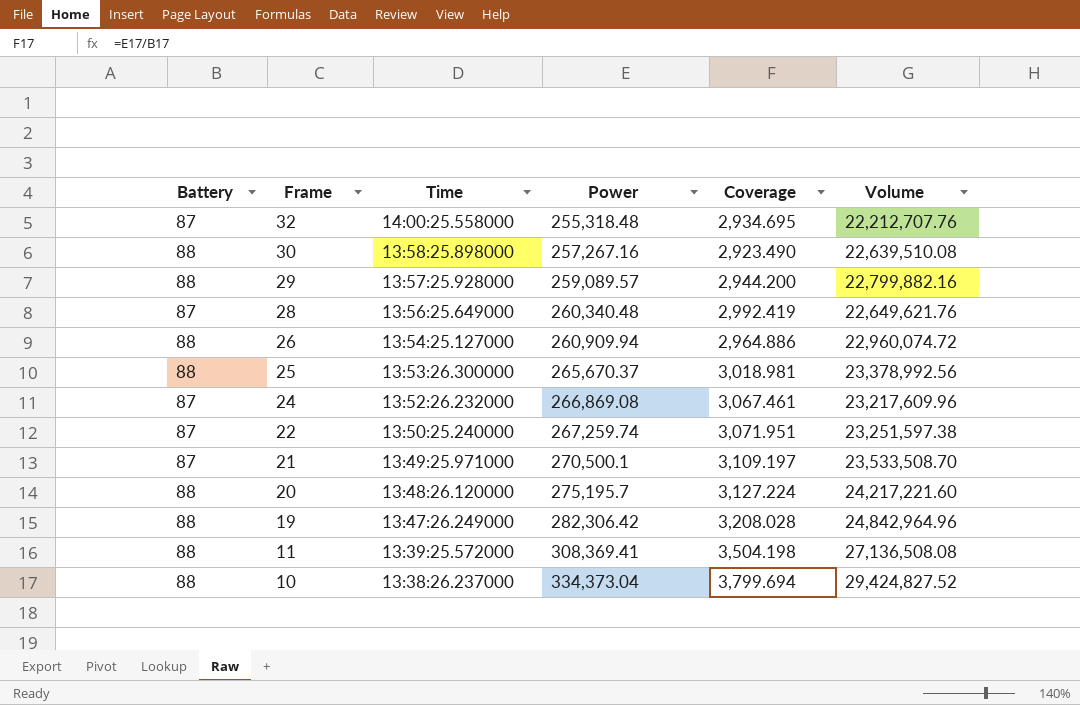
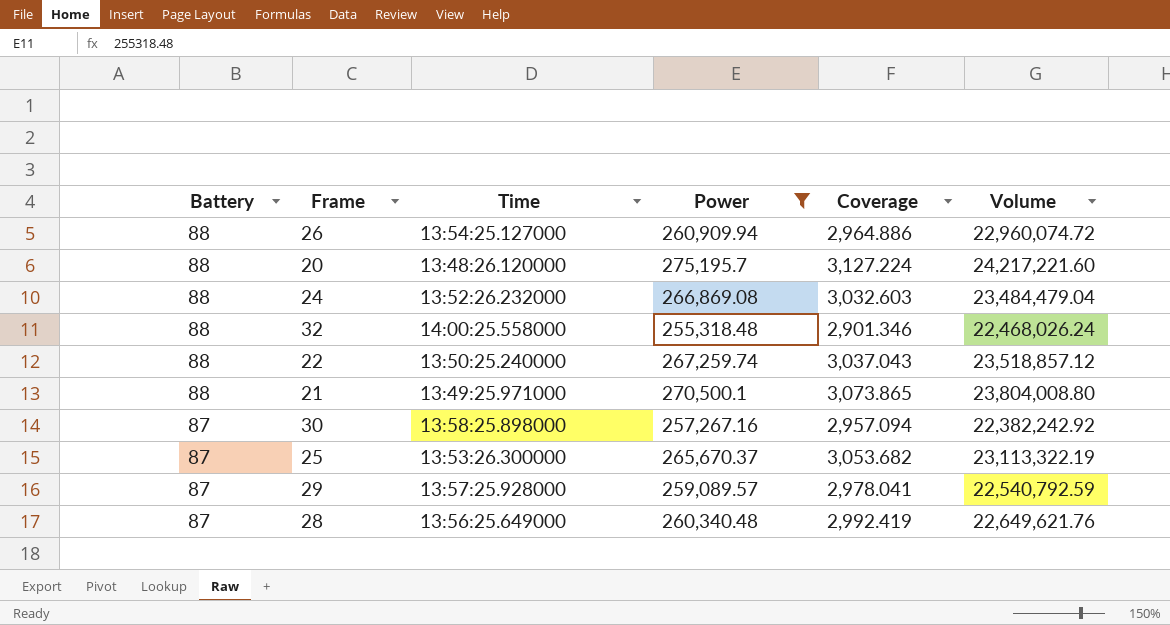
filter: none -> Power <= 275,195.7
row order: Frame descending -> Battery descending
24 | Battery: 87 -> 88
24 | Coverage: 3,067.461 -> 3,032.603
24 | Volume: 23,217,609.96 -> 23,484,479.04
32 | Battery: 87 -> 88
32 | Coverage: 2,934.695 -> 2,901.346
32 | Volume: 22,212,707.76 -> 22,468,026.24
22 | Battery: 87 -> 88
22 | Coverage: 3,071.951 -> 3,037.043
22 | Volume: 23,251,597.38 -> 23,518,857.12
21 | Battery: 87 -> 88
21 | Coverage: 3,109.197 -> 3,073.865
21 | Volume: 23,533,508.70 -> 23,804,008.80
30 | Battery: 88 -> 87
30 | Coverage: 2,923.490 -> 2,957.094
30 | Volume: 22,639,510.08 -> 22,382,242.92
25 | Battery: 88 -> 87
25 | Coverage: 3,018.981 -> 3,053.682
25 | Volume: 23,378,992.56 -> 23,113,322.19
29 | Battery: 88 -> 87
29 | Coverage: 2,944.200 -> 2,978.041
29 | Volume: 22,799,882.16 -> 22,540,792.59

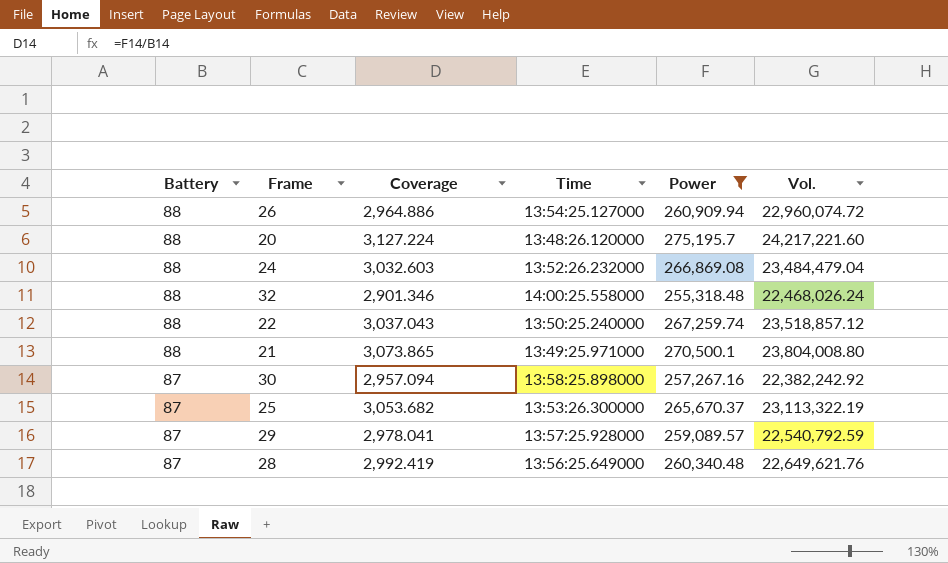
column Coverage | position: 5 -> 3
column name: Volume -> Vol.

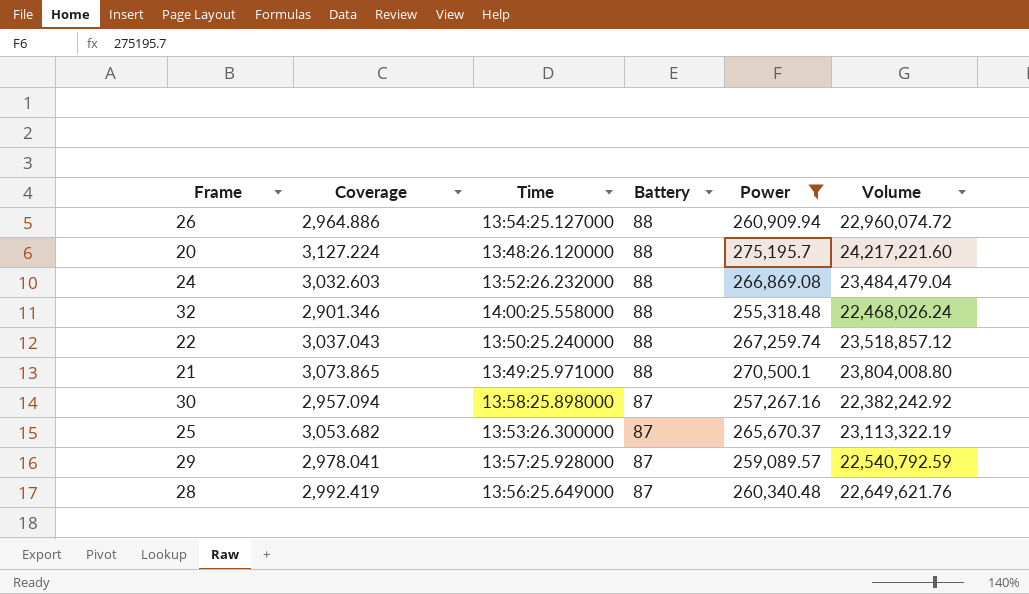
column Battery | position: 1 -> 4
column name: Vol. -> Volume

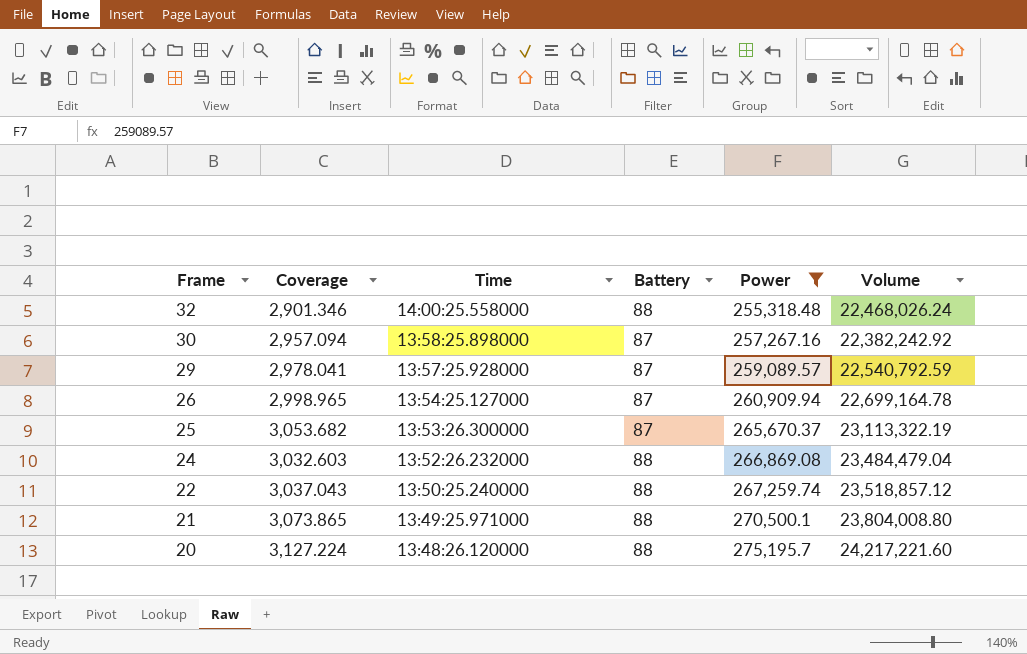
row order: Battery descending -> Frame descending
row 28: 2,992.419 | 13:56:25.649000 | 87 | 260,340.48 | 22,649,621.76 -> none
26 | Coverage: 2,964.886 -> 2,998.965
26 | Battery: 88 -> 87
26 | Volume: 22,960,074.72 -> 22,699,164.78

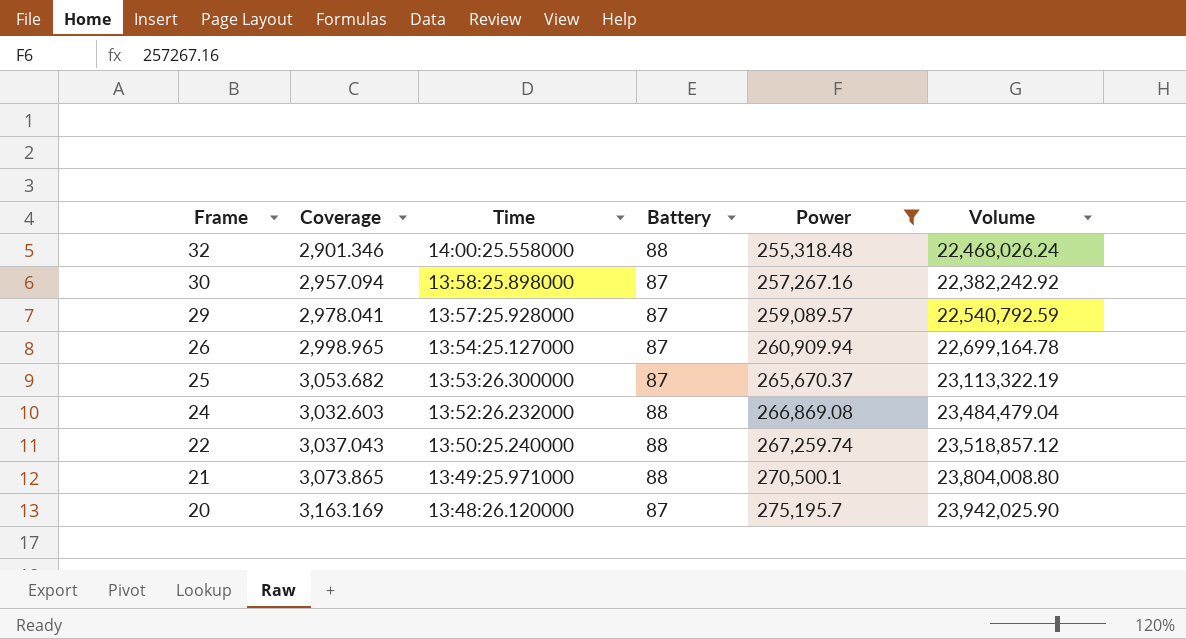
20 | Coverage: 3,127.224 -> 3,163.169
20 | Battery: 88 -> 87
20 | Volume: 24,217,221.60 -> 23,942,025.90

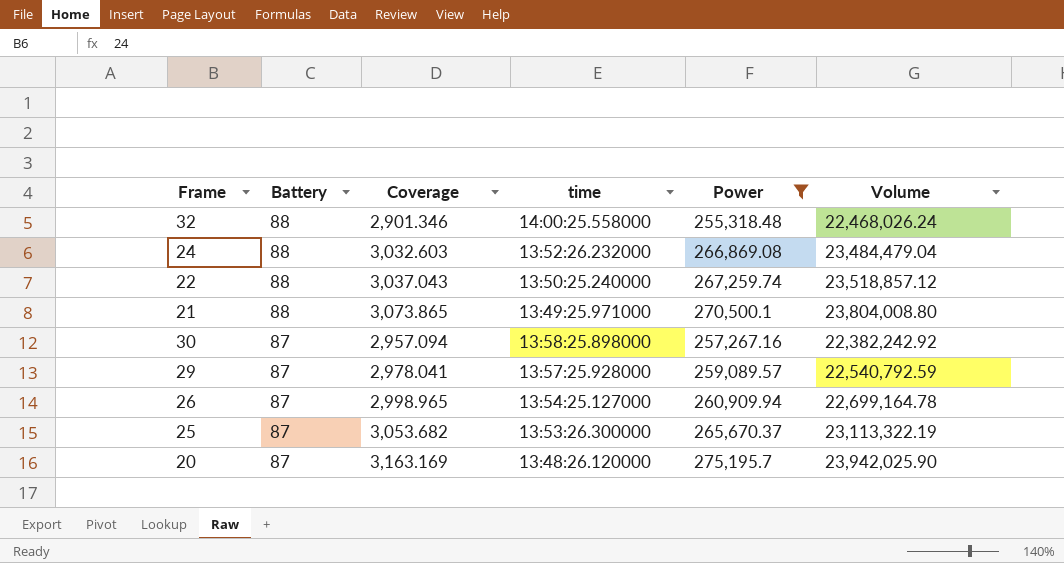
row order: Frame descending -> Battery descending
column Battery | position: 4 -> 2
column name: Time -> time

